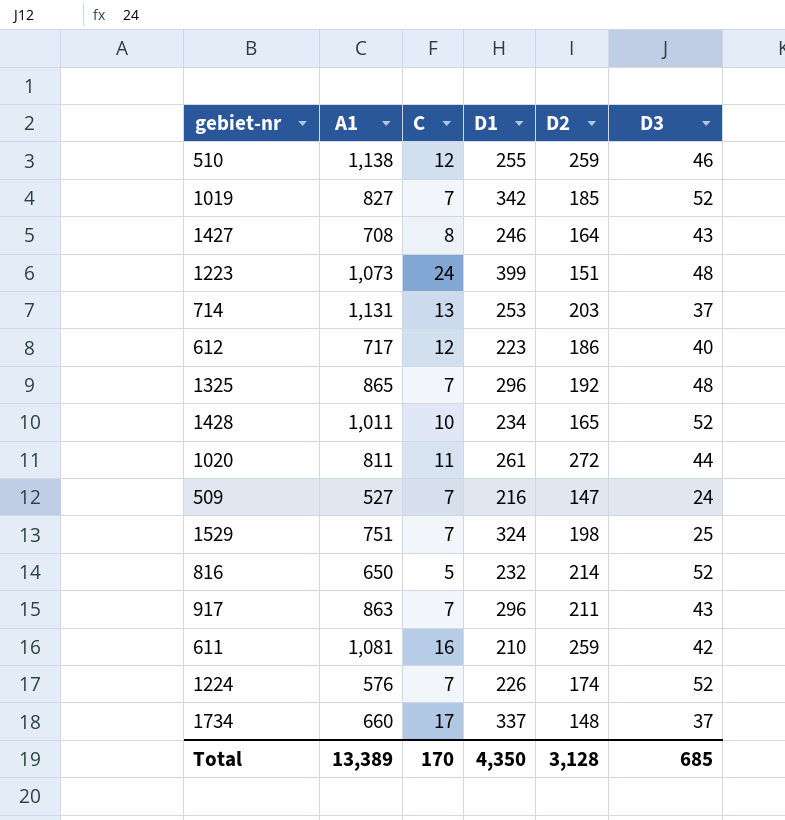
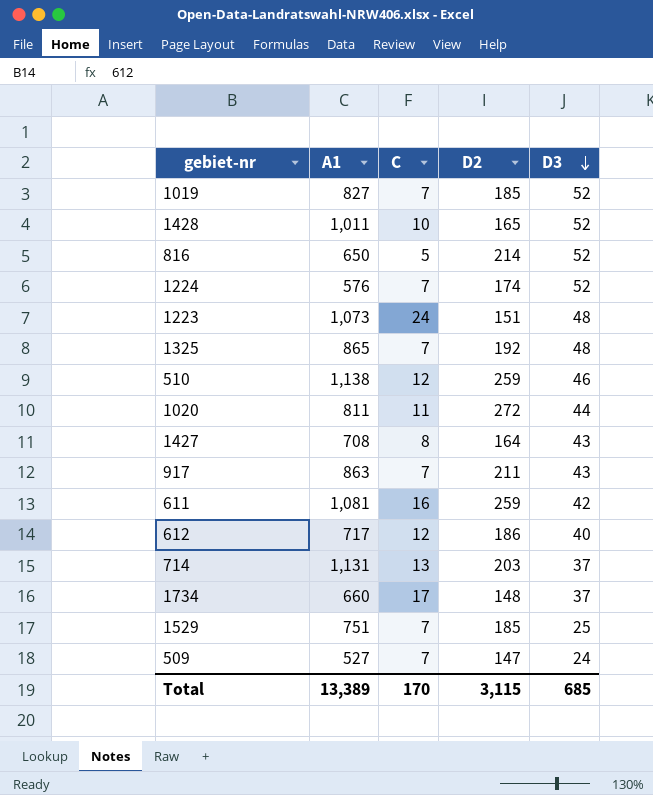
row order: none -> D3 descending
column D1 | position: 4 -> none
1529 | D2: 198 -> 185
Total | D2: 3,128 -> 3,115

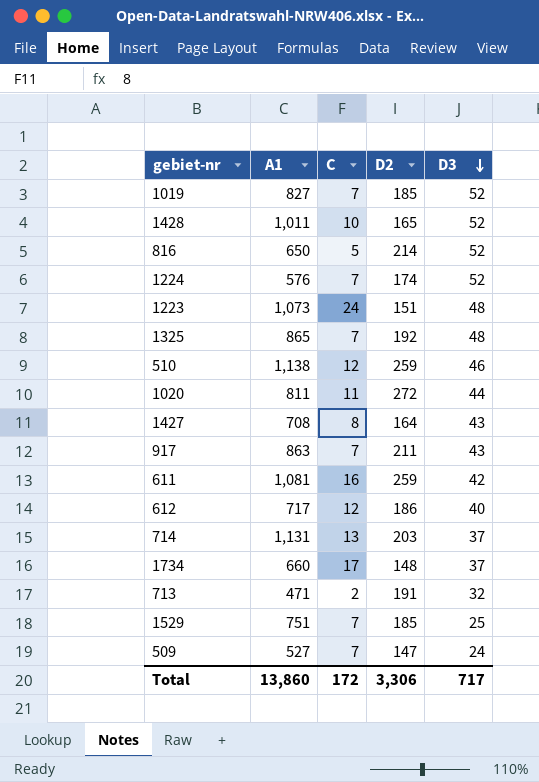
row 713: none -> 471 | 2 | 191 | 32
Total | A1: 13,389 -> 13,860
Total | C: 170 -> 172
Total | D2: 3,115 -> 3,306
Total | D3: 685 -> 717

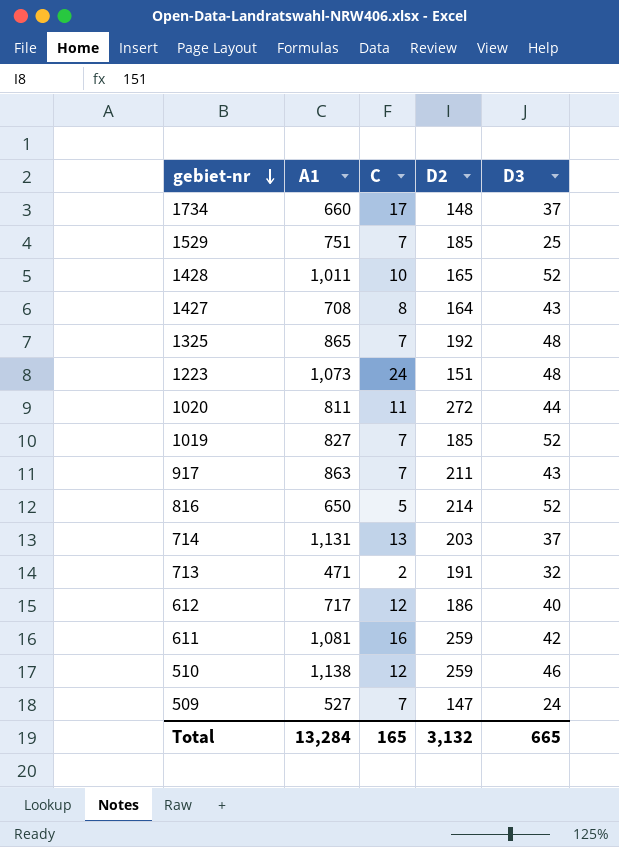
row order: D3 descending -> gebiet-nr descending
row 1224: 576 | 7 | 174 | 52 -> none
Total | A1: 13,860 -> 13,284
Total | C: 172 -> 165
Total | D2: 3,306 -> 3,132
Total | D3: 717 -> 665

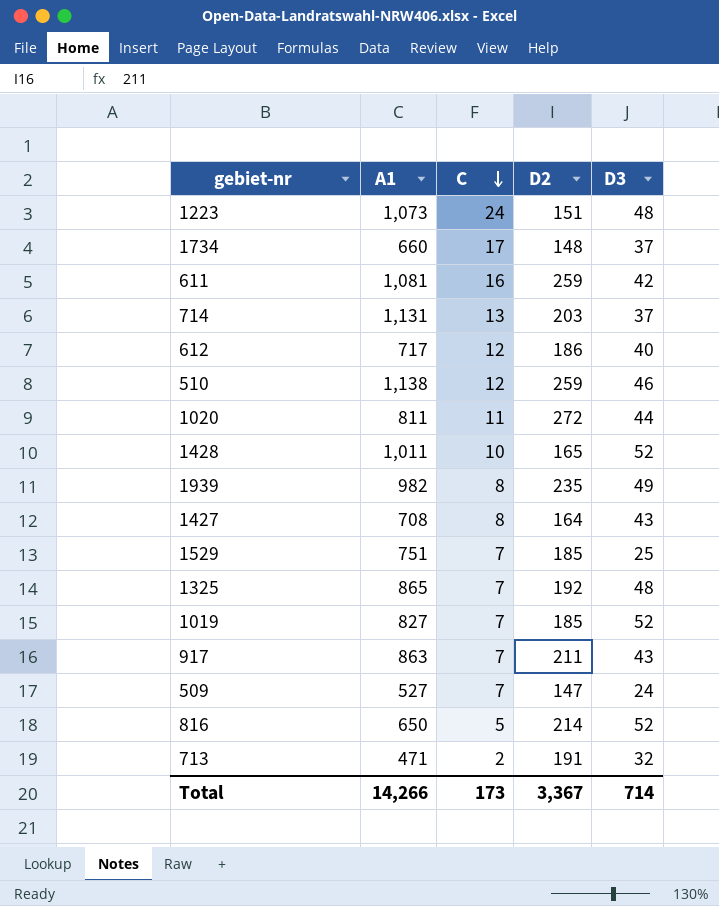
row order: gebiet-nr descending -> C descending
row 1939: none -> 982 | 8 | 235 | 49
Total | A1: 13,284 -> 14,266
Total | C: 165 -> 173
Total | D2: 3,132 -> 3,367
Total | D3: 665 -> 714

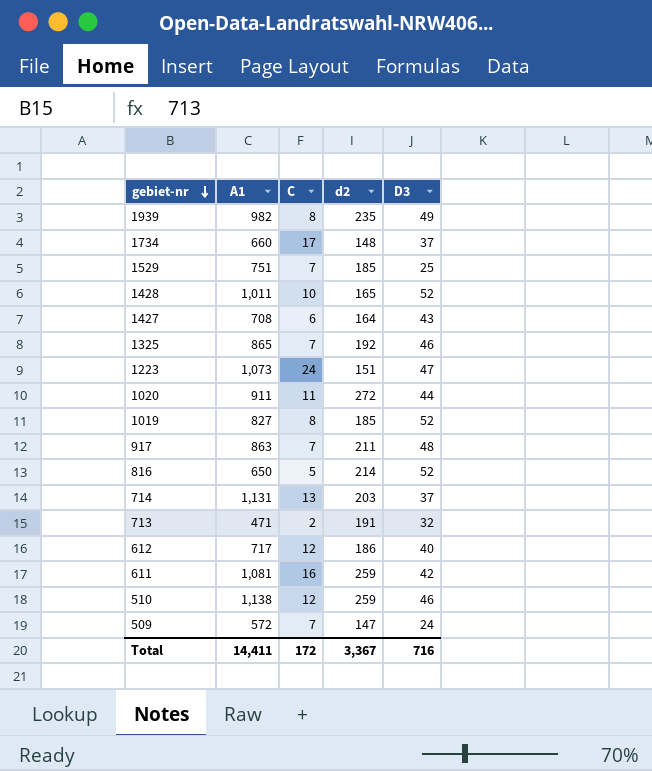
row order: C descending -> gebiet-nr descending
column name: D2 -> d2
1427 | C: 8 -> 6
1325 | D3: 48 -> 46
1223 | D3: 48 -> 47
1020 | A1: 811 -> 911
1019 | C: 7 -> 8
917 | D3: 43 -> 48
509 | A1: 527 -> 572
Total | A1: 14,266 -> 14,411
Total | C: 173 -> 172
Total | D3: 714 -> 716

